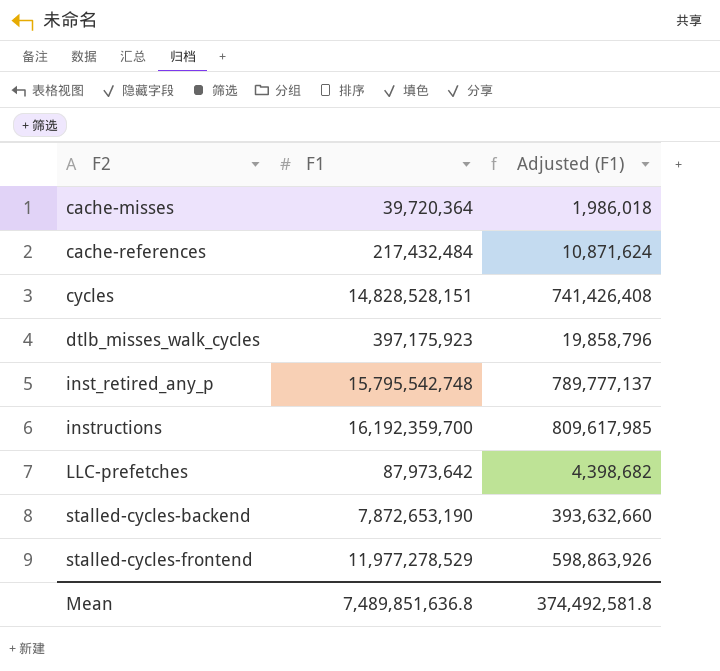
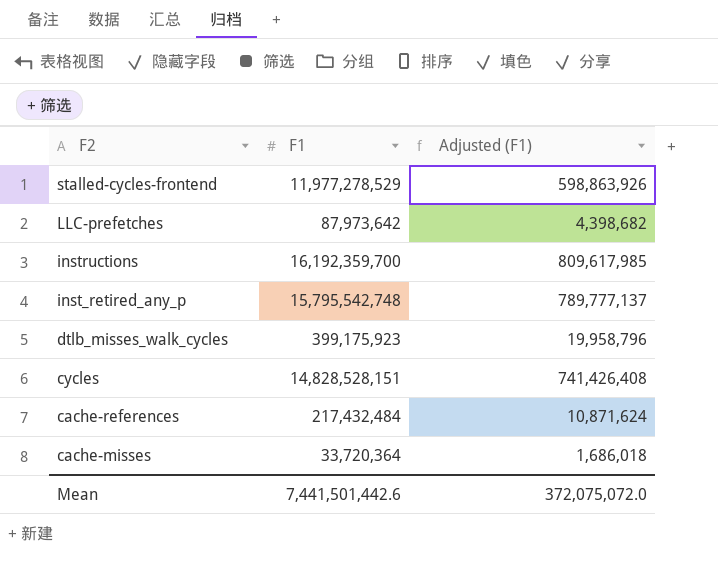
row order: F2 ascending -> F2 descending
row stalled-cycles-backend: 7,872,653,190 | 393,632,660 -> none
dtlb_misses_walk_cycles | F1: 397,175,923 -> 399,175,923
dtlb_misses_walk_cycles | Adjusted (F1): 19,858,796 -> 19,958,796
cache-misses | F1: 39,720,364 -> 33,720,364
cache-misses | Adjusted (F1): 1,986,018 -> 1,686,018
Mean | F1: 7,489,851,636.8 -> 7,441,501,442.6
Mean | Adjusted (F1): 374,492,581.8 -> 372,075,072.0

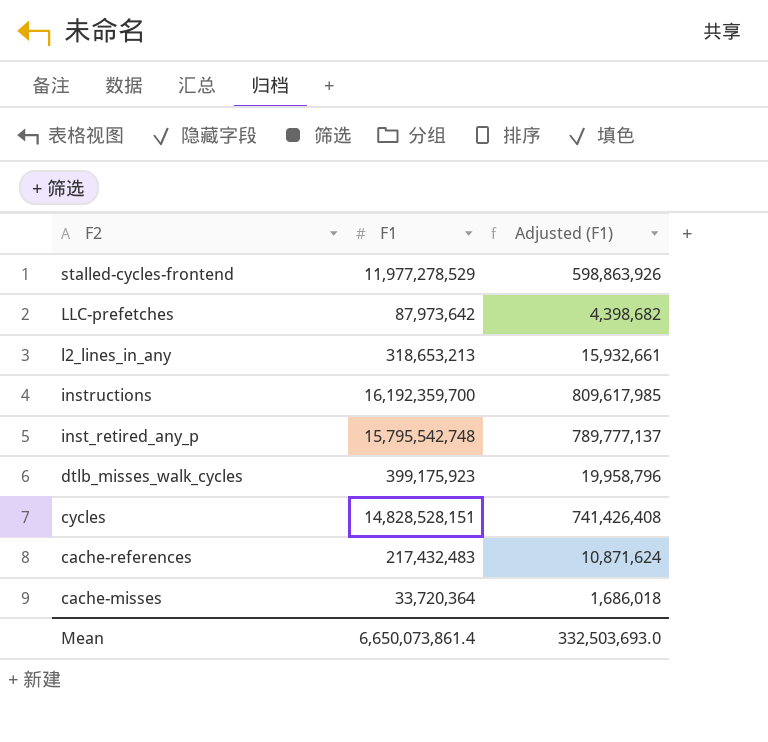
row l2_lines_in_any: none -> 318,653,213 | 15,932,661
cache-references | F1: 217,432,484 -> 217,432,483
Mean | F1: 7,441,501,442.6 -> 6,650,073,861.4
Mean | Adjusted (F1): 372,075,072.0 -> 332,503,693.0

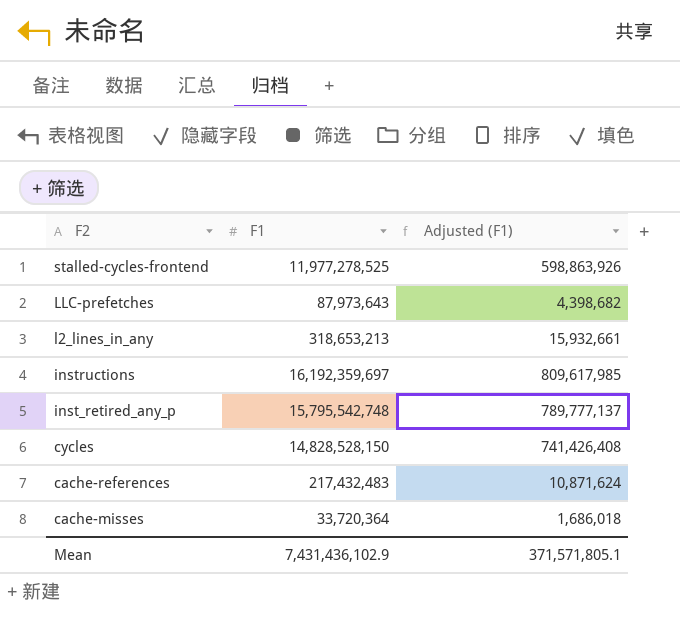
row dtlb_misses_walk_cycles: 399,175,923 | 19,958,796 -> none
stalled-cycles-frontend | F1: 11,977,278,529 -> 11,977,278,525
LLC-prefetches | F1: 87,973,642 -> 87,973,643
instructions | F1: 16,192,359,700 -> 16,192,359,697
cycles | F1: 14,828,528,151 -> 14,828,528,150
Mean | F1: 6,650,073,861.4 -> 7,431,436,102.9
Mean | Adjusted (F1): 332,503,693.0 -> 371,571,805.1

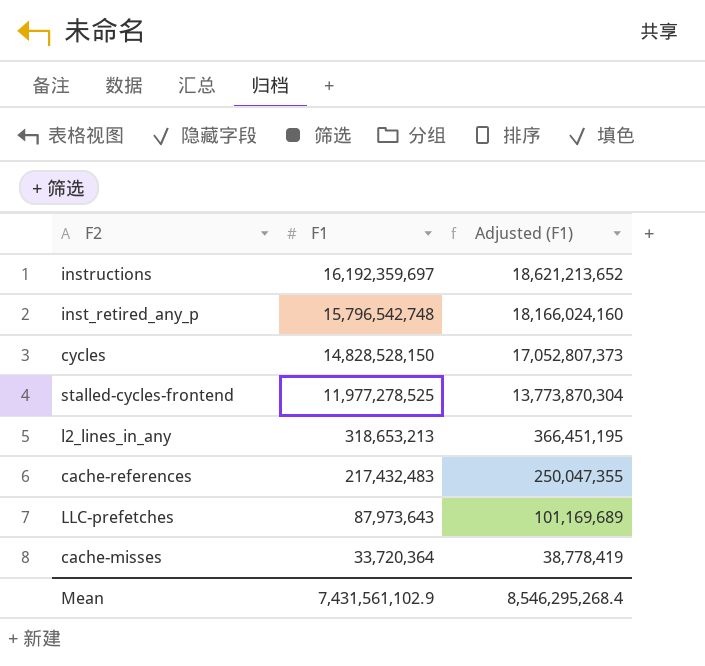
row order: F2 descending -> F1 descending
column Adjusted (F1) | formula: [F1] * 0.05 -> [F1] * 1.15
inst_retired_any_p | F1: 15,795,542,748 -> 15,796,542,748
Mean | F1: 7,431,436,102.9 -> 7,431,561,102.9
Mean | Adjusted (F1): 371,571,805.1 -> 8,546,295,268.4

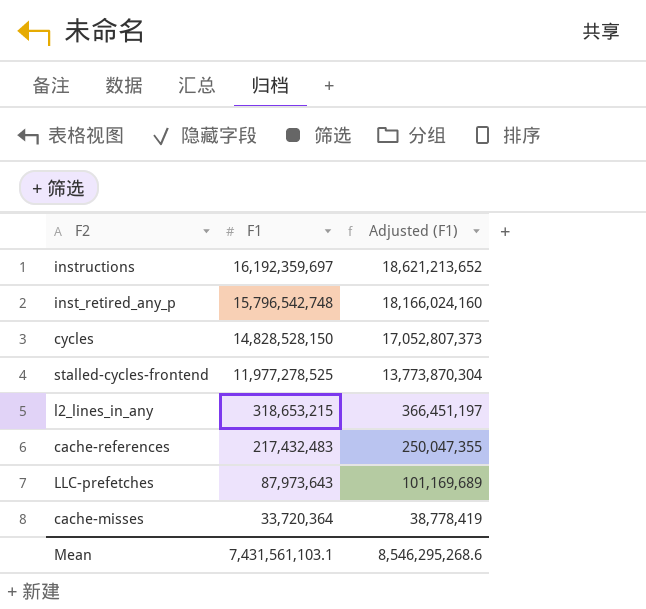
l2_lines_in_any | F1: 318,653,213 -> 318,653,215
l2_lines_in_any | Adjusted (F1): 366,451,195 -> 366,451,197
Mean | F1: 7,431,561,102.9 -> 7,431,561,103.1
Mean | Adjusted (F1): 8,546,295,268.4 -> 8,546,295,268.6

